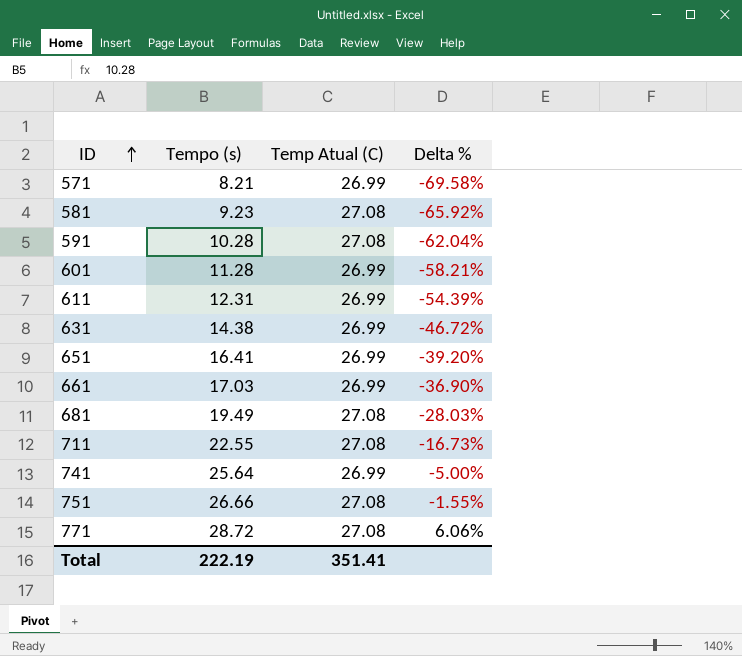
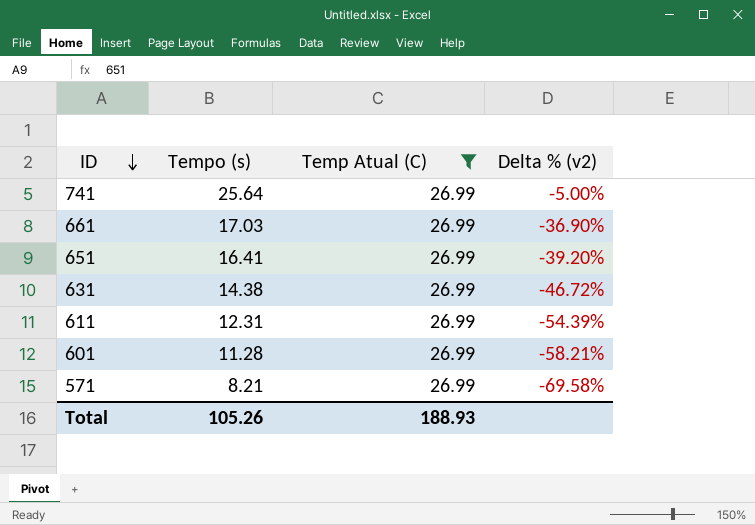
filter: none -> Temp Atual (C) = 26.99
row order: ID ascending -> ID descending
column name: Delta % -> Delta % (v2)
Total | Tempo (s): 222.19 -> 105.26
Total | Temp Atual (C): 351.41 -> 188.93

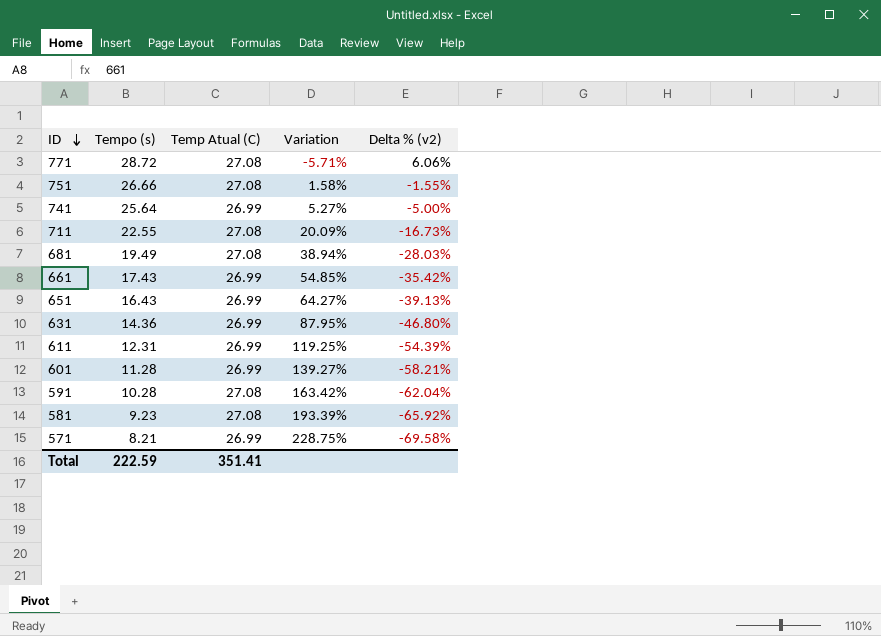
filter: Temp Atual (C) = 26.99 -> none
column Variation | formula: none -> ([Temp Atual (C)] - [Tempo (s)]) / [Tempo (s)]
661 | Tempo (s): 17.03 -> 17.43
661 | Delta % (v2): -36.90% -> -35.42%
651 | Tempo (s): 16.41 -> 16.43
651 | Delta % (v2): -39.20% -> -39.13%
631 | Tempo (s): 14.38 -> 14.36
631 | Delta % (v2): -46.72% -> -46.80%
Total | Tempo (s): 105.26 -> 222.59
Total | Temp Atual (C): 188.93 -> 351.41

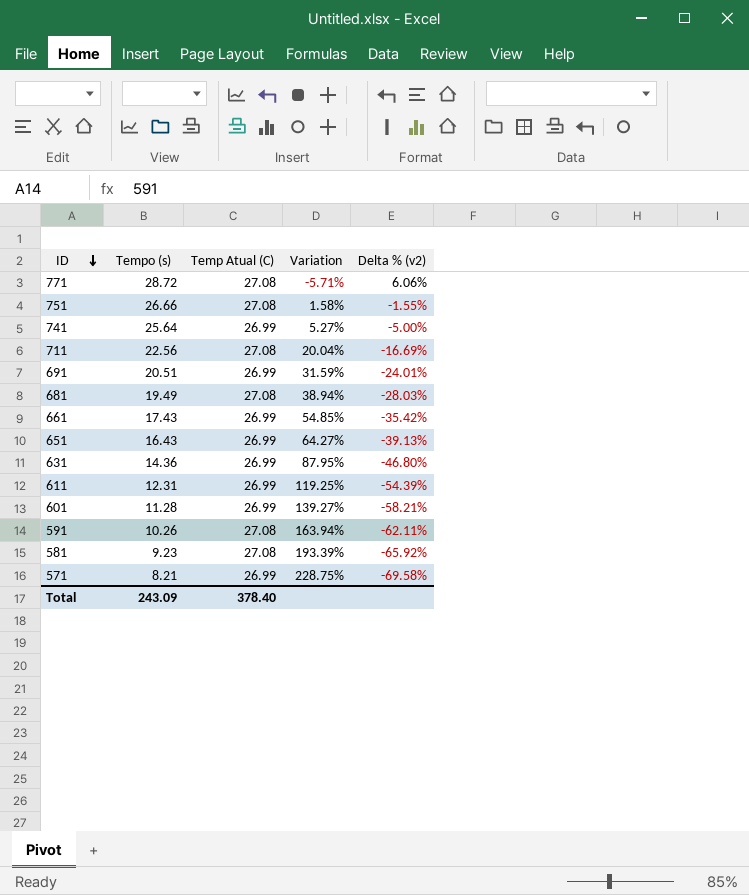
711 | Tempo (s): 22.55 -> 22.56
711 | Variation: 20.09% -> 20.04%
711 | Delta % (v2): -16.73% -> -16.69%
row 691: none -> 20.51 | 26.99 | 31.59% | -24.01%
591 | Tempo (s): 10.28 -> 10.26
591 | Variation: 163.42% -> 163.94%
591 | Delta % (v2): -62.04% -> -62.11%
Total | Tempo (s): 222.59 -> 243.09
Total | Temp Atual (C): 351.41 -> 378.40

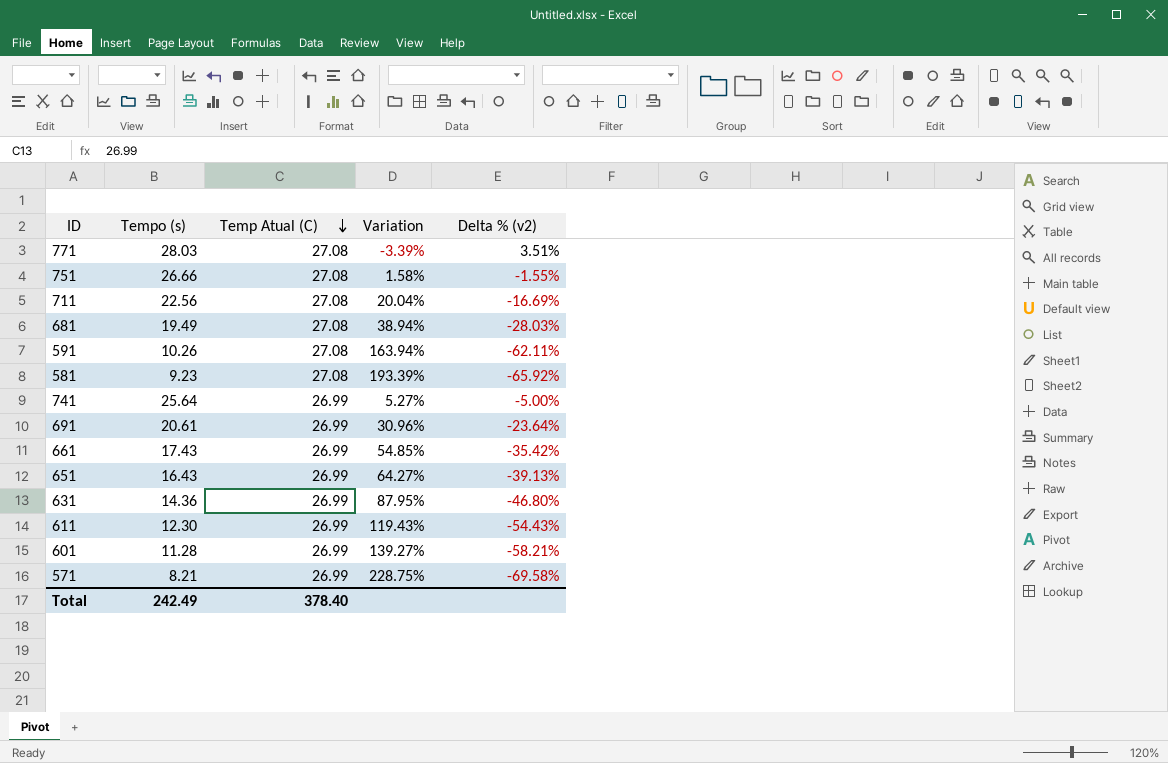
row order: ID descending -> Temp Atual (C) descending
771 | Tempo (s): 28.72 -> 28.03
771 | Variation: -5.71% -> -3.39%
771 | Delta % (v2): 6.06% -> 3.51%
691 | Tempo (s): 20.51 -> 20.61
691 | Variation: 31.59% -> 30.96%
691 | Delta % (v2): -24.01% -> -23.64%
611 | Tempo (s): 12.31 -> 12.30
611 | Variation: 119.25% -> 119.43%
611 | Delta % (v2): -54.39% -> -54.43%
Total | Tempo (s): 243.09 -> 242.49

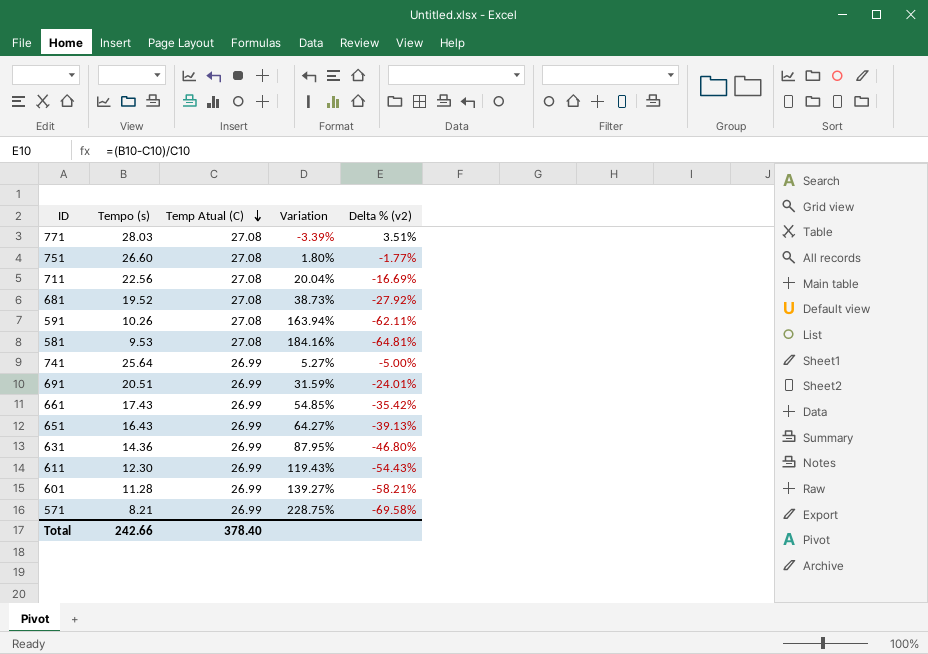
751 | Tempo (s): 26.66 -> 26.60
751 | Variation: 1.58% -> 1.80%
751 | Delta % (v2): -1.55% -> -1.77%
681 | Tempo (s): 19.49 -> 19.52
681 | Variation: 38.94% -> 38.73%
681 | Delta % (v2): -28.03% -> -27.92%
581 | Tempo (s): 9.23 -> 9.53
581 | Variation: 193.39% -> 184.16%
581 | Delta % (v2): -65.92% -> -64.81%
691 | Tempo (s): 20.61 -> 20.51
691 | Variation: 30.96% -> 31.59%
691 | Delta % (v2): -23.64% -> -24.01%
Total | Tempo (s): 242.49 -> 242.66

